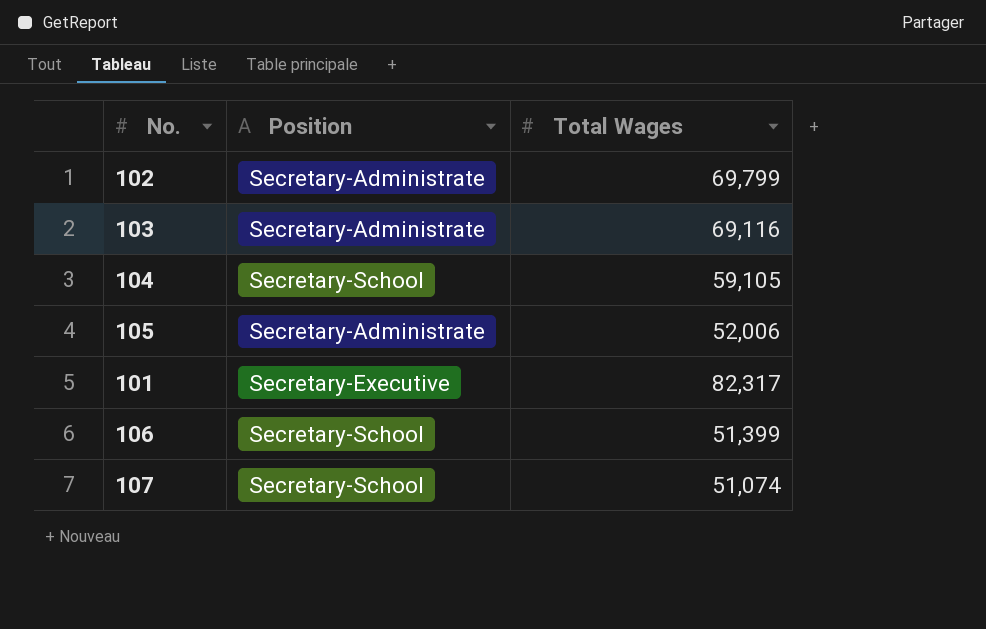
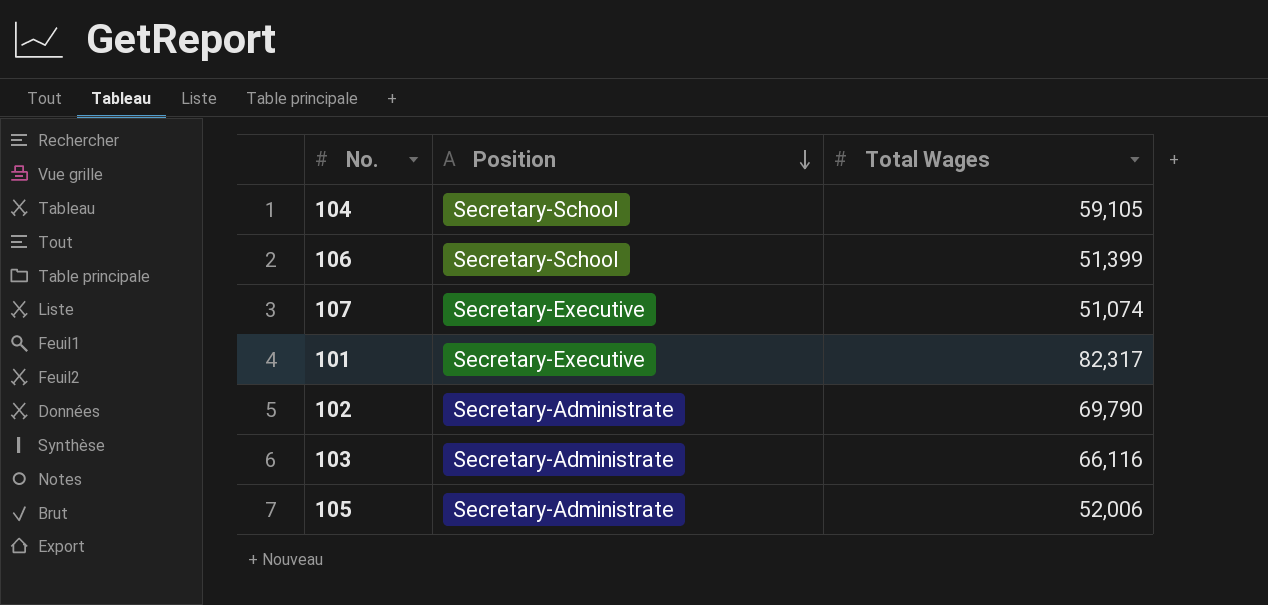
row order: none -> Position descending
107 | Position: Secretary-School -> Secretary-Executive
102 | Total Wages: 69,799 -> 69,790
103 | Total Wages: 69,116 -> 66,116

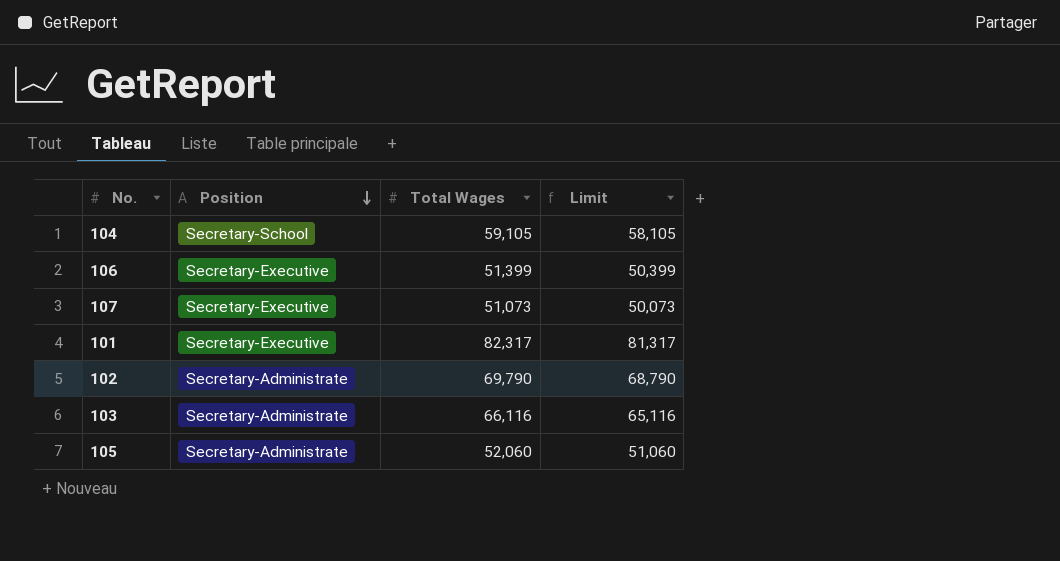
column Limit | formula: none -> [Total Wages] - 1000
106 | Position: Secretary-School -> Secretary-Executive
107 | Total Wages: 51,074 -> 51,073
105 | Total Wages: 52,006 -> 52,060

